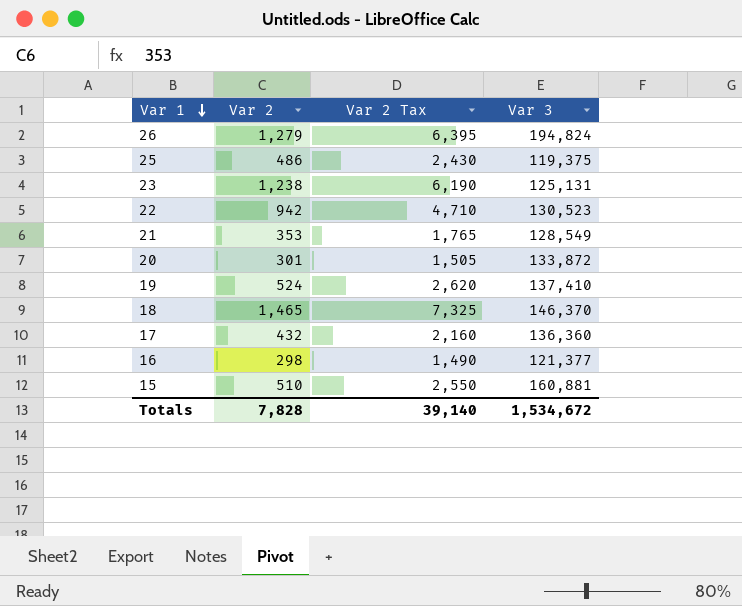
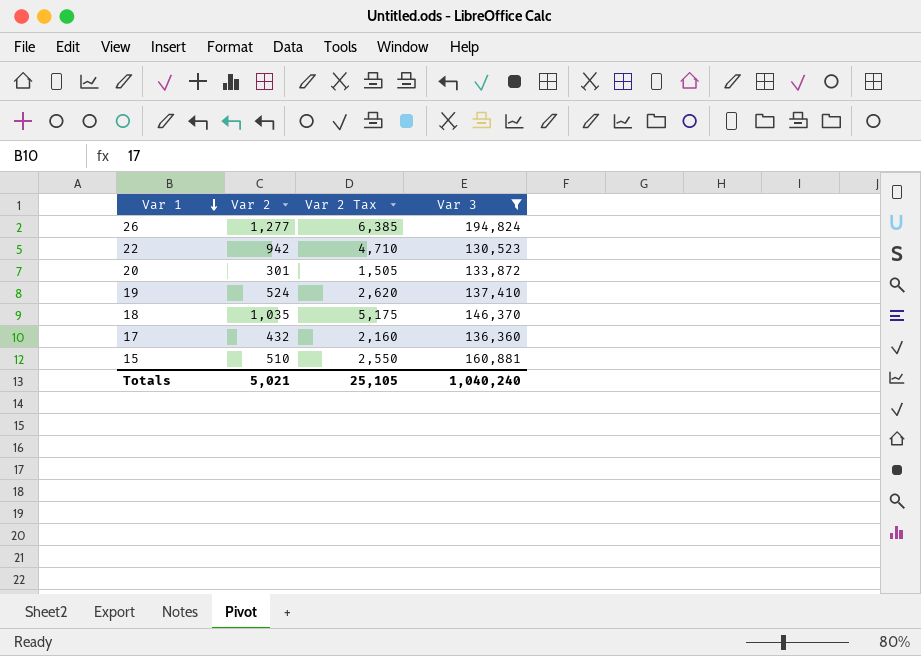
filter: none -> Var 3 >= 130,523
26 | Var 2: 1,279 -> 1,277
26 | Var 2 Tax: 6,395 -> 6,385
18 | Var 2: 1,465 -> 1,035
18 | Var 2 Tax: 7,325 -> 5,175
Totals | Var 2: 7,828 -> 5,021
Totals | Var 2 Tax: 39,140 -> 25,105
Totals | Var 3: 1,534,672 -> 1,040,240

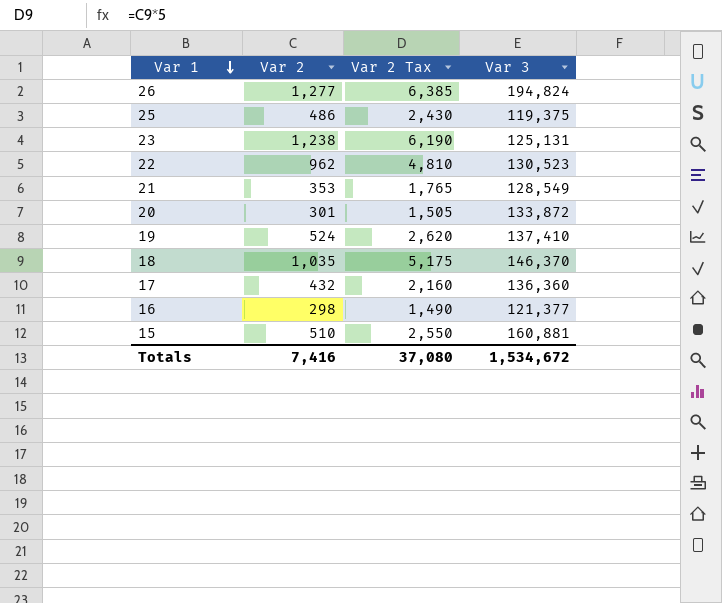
filter: Var 3 >= 130,523 -> none
22 | Var 2: 942 -> 962
22 | Var 2 Tax: 4,710 -> 4,810
Totals | Var 2: 5,021 -> 7,416
Totals | Var 2 Tax: 25,105 -> 37,080
Totals | Var 3: 1,040,240 -> 1,534,672

